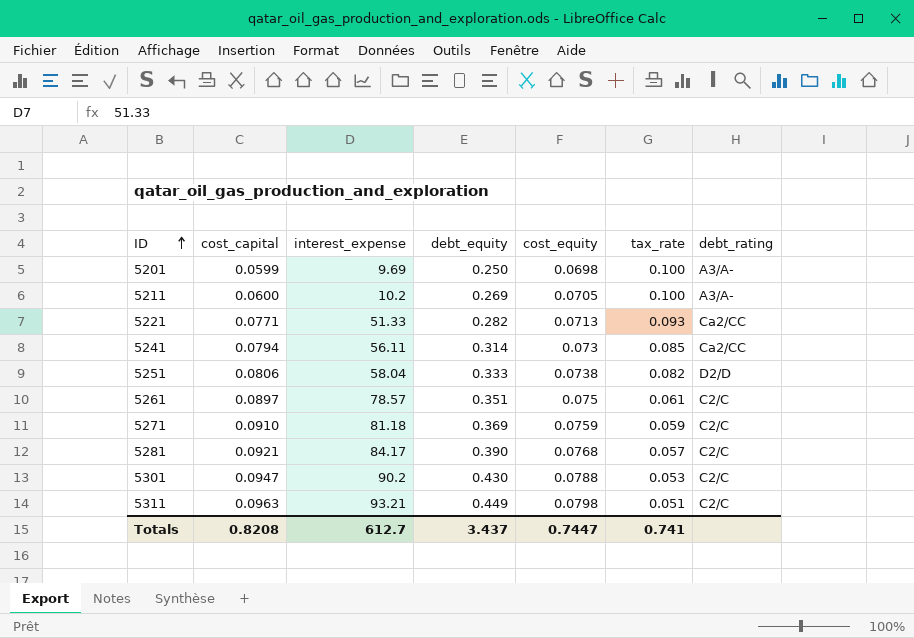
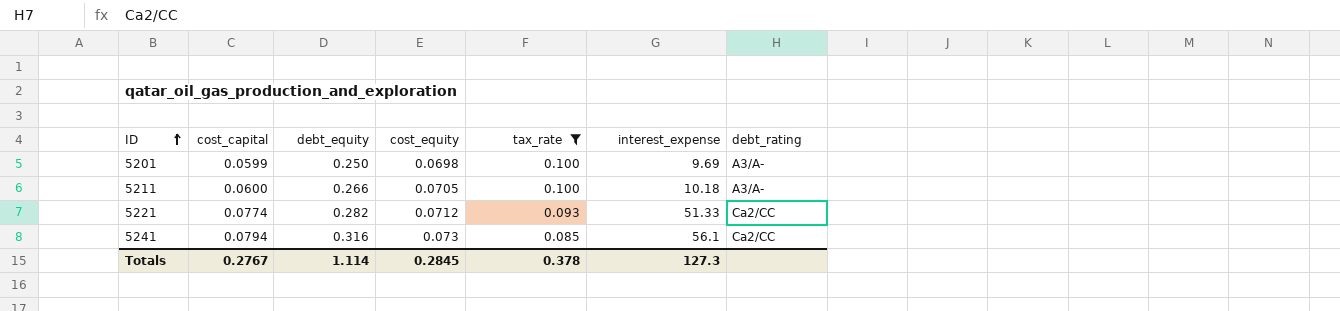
filter: none -> tax_rate >= 0.085
column interest_expense | position: 3 -> 6
5211 | debt_equity: 0.269 -> 0.266
5211 | interest_expense: 10.2 -> 10.18
5221 | cost_capital: 0.0771 -> 0.0774
5221 | cost_equity: 0.0713 -> 0.0712
5241 | debt_equity: 0.314 -> 0.316
5241 | interest_expense: 56.11 -> 56.1
Totals | cost_capital: 0.8208 -> 0.2767
Totals | debt_equity: 3.437 -> 1.114
Totals | cost_equity: 0.7447 -> 0.2845
Totals | tax_rate: 0.741 -> 0.378
Totals | interest_expense: 612.7 -> 127.3

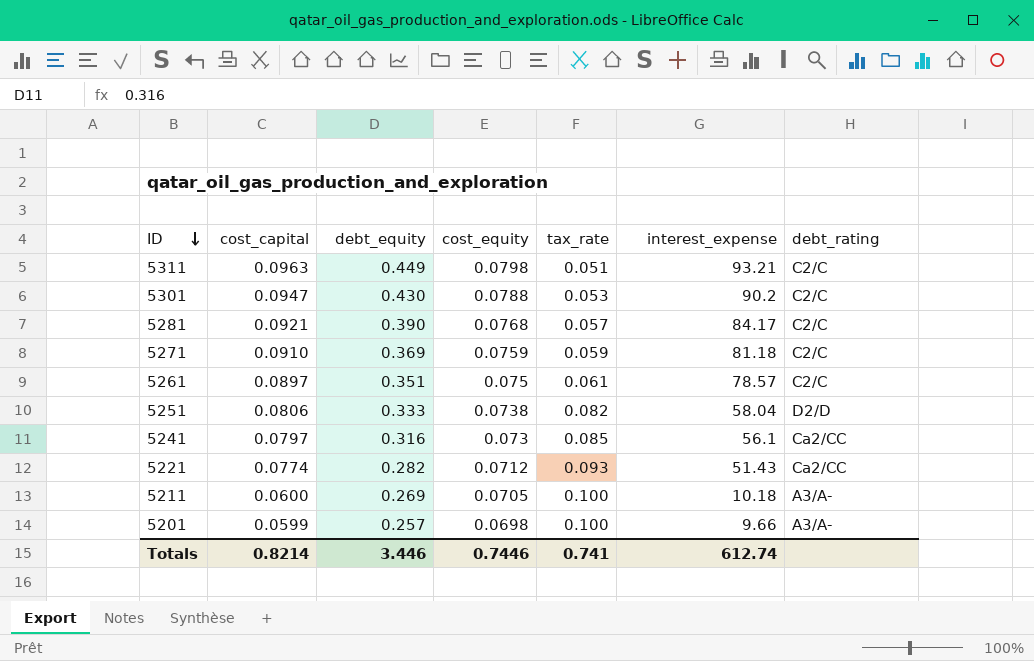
filter: tax_rate >= 0.085 -> none
row order: ID ascending -> ID descending
5241 | cost_capital: 0.0794 -> 0.0797
5221 | interest_expense: 51.33 -> 51.43
5211 | debt_equity: 0.266 -> 0.269
5201 | debt_equity: 0.250 -> 0.257
5201 | interest_expense: 9.69 -> 9.66
Totals | cost_capital: 0.2767 -> 0.8214
Totals | debt_equity: 1.114 -> 3.446
Totals | cost_equity: 0.2845 -> 0.7446
Totals | tax_rate: 0.378 -> 0.741
Totals | interest_expense: 127.3 -> 612.74

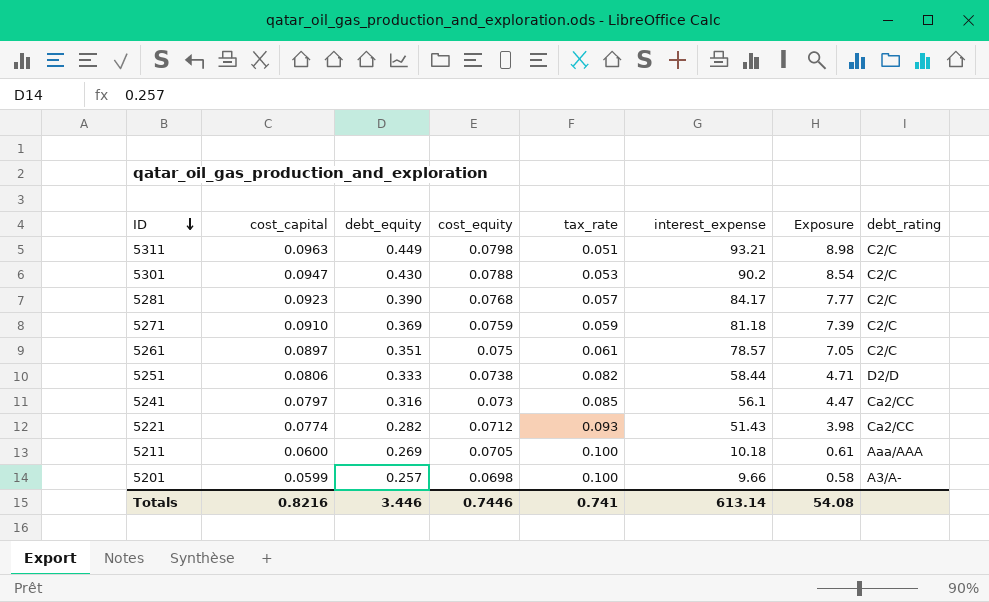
column Exposure | formula: none -> [cost_capital] * [interest_expense]
5281 | cost_capital: 0.0921 -> 0.0923
5251 | interest_expense: 58.04 -> 58.44
5211 | debt_rating: A3/A- -> Aaa/AAA
Totals | cost_capital: 0.8214 -> 0.8216
Totals | interest_expense: 612.74 -> 613.14

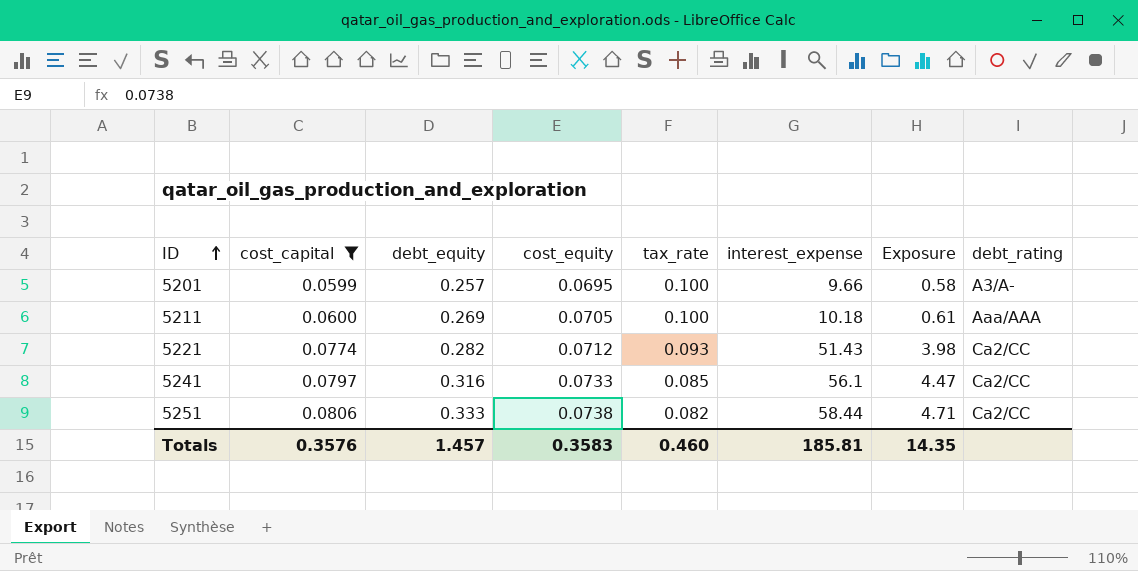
filter: none -> cost_capital <= 0.0806
row order: ID descending -> ID ascending
5201 | cost_equity: 0.0698 -> 0.0695
5241 | cost_equity: 0.073 -> 0.0733
5251 | debt_rating: D2/D -> Ca2/CC
Totals | cost_capital: 0.8216 -> 0.3576
Totals | debt_equity: 3.446 -> 1.457
Totals | cost_equity: 0.7446 -> 0.3583
Totals | tax_rate: 0.741 -> 0.460
Totals | interest_expense: 613.14 -> 185.81
Totals | Exposure: 54.08 -> 14.35

